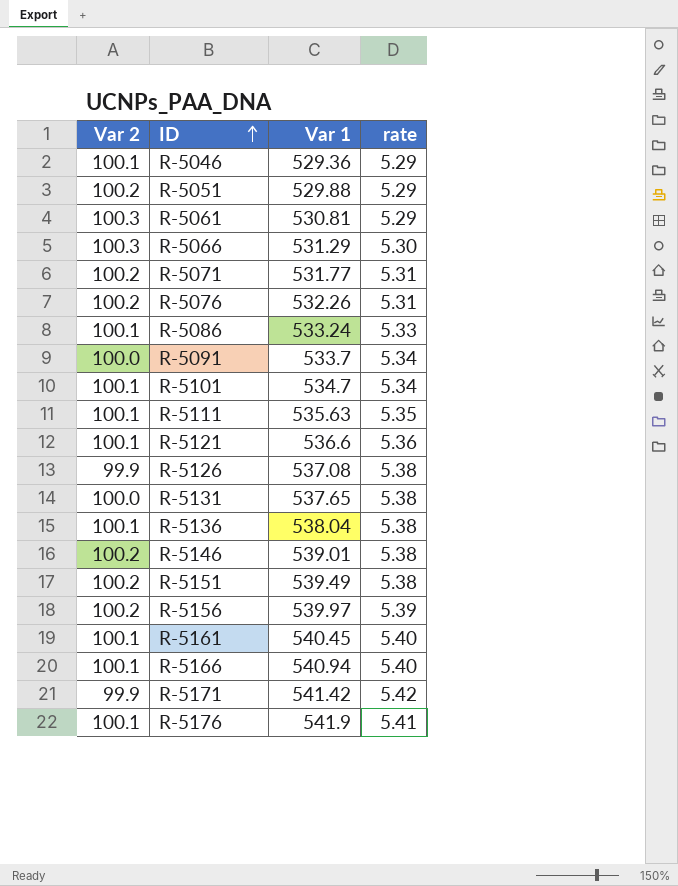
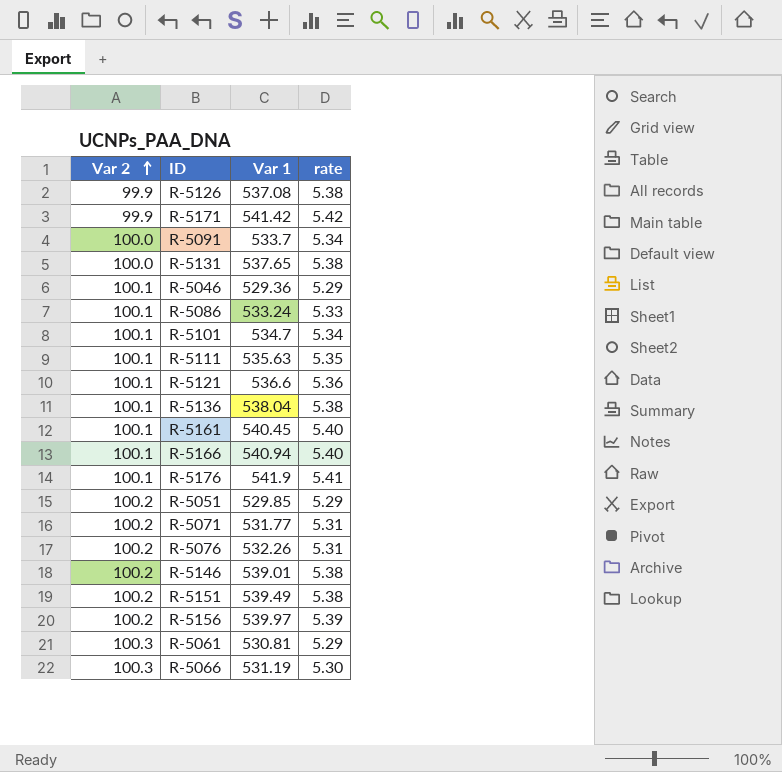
row order: ID ascending -> Var 2 ascending
R-5051 | Var 1: 529.88 -> 529.85
R-5066 | Var 1: 531.29 -> 531.19

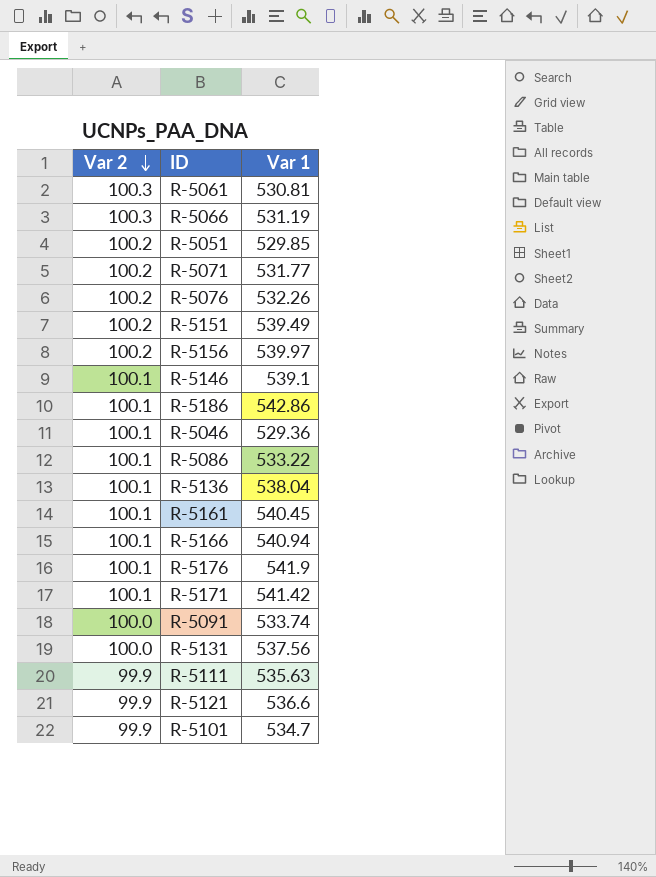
row order: Var 2 ascending -> Var 2 descending
column rate | formula: [Var 1] / [Var 2] -> none
row R-5126: 99.9 | 537.08 | 5.38 -> none
R-5146 | Var 2: 100.2 -> 100.1
R-5146 | Var 1: 539.01 -> 539.1
row R-5186: none -> 100.1 | 542.86
R-5086 | Var 1: 533.24 -> 533.22
R-5171 | Var 2: 99.9 -> 100.1
R-5091 | Var 1: 533.7 -> 533.74
R-5131 | Var 1: 537.65 -> 537.56
R-5111 | Var 2: 100.1 -> 99.9
R-5121 | Var 2: 100.1 -> 99.9
R-5101 | Var 2: 100.1 -> 99.9

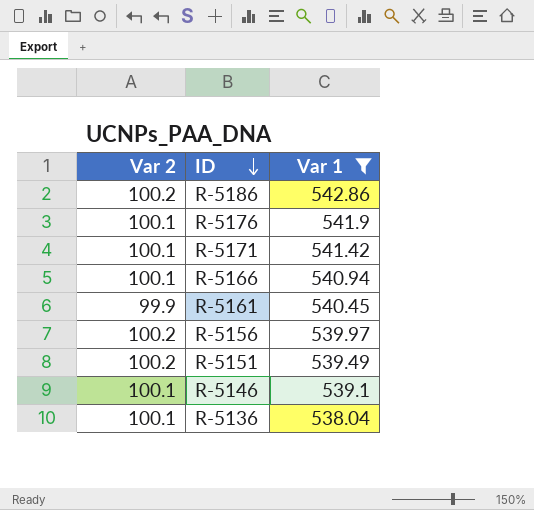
filter: none -> Var 1 >= 538.04
row order: Var 2 descending -> ID descending
R-5186 | Var 2: 100.1 -> 100.2
R-5161 | Var 2: 100.1 -> 99.9

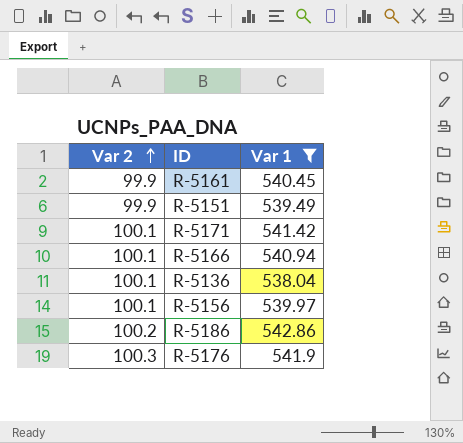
row order: ID descending -> Var 2 ascending
row R-5146: 100.1 | 539.1 -> none
R-5151 | Var 2: 100.2 -> 99.9
R-5156 | Var 2: 100.2 -> 100.1
R-5176 | Var 2: 100.1 -> 100.3

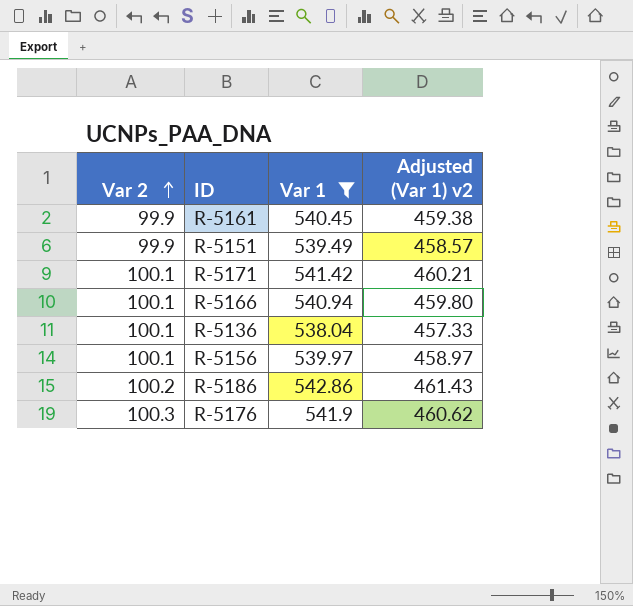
column Adjusted (Var 1) v2 | formula: none -> [Var 1] * 0.85

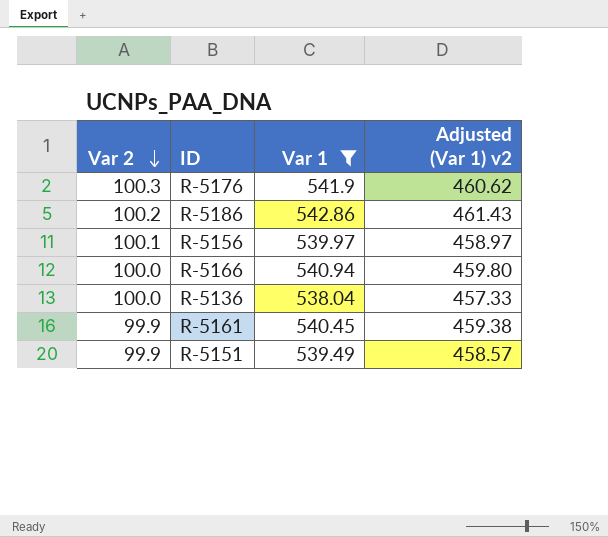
row order: Var 2 ascending -> Var 2 descending
row R-5171: 100.1 | 541.42 | 460.21 -> none
R-5166 | Var 2: 100.1 -> 100.0
R-5136 | Var 2: 100.1 -> 100.0

